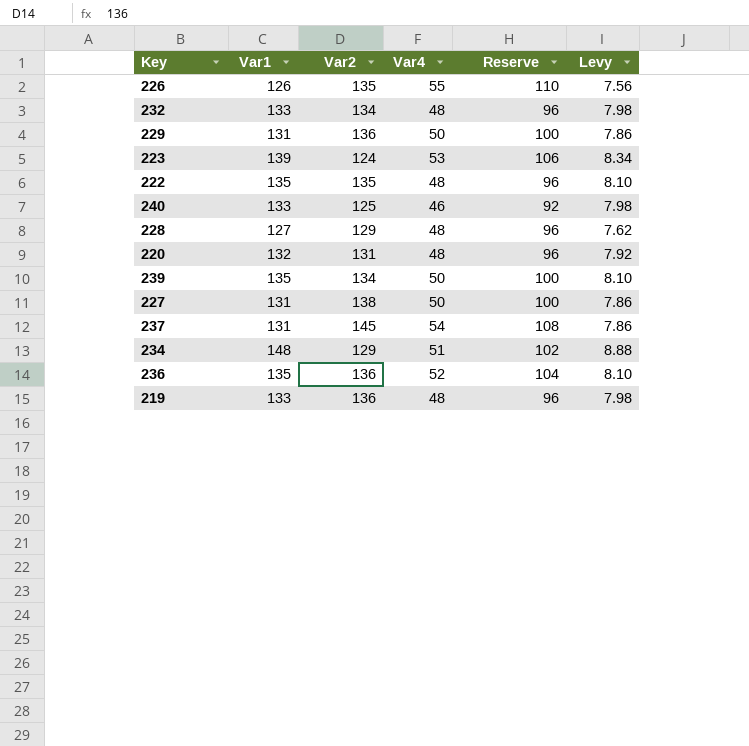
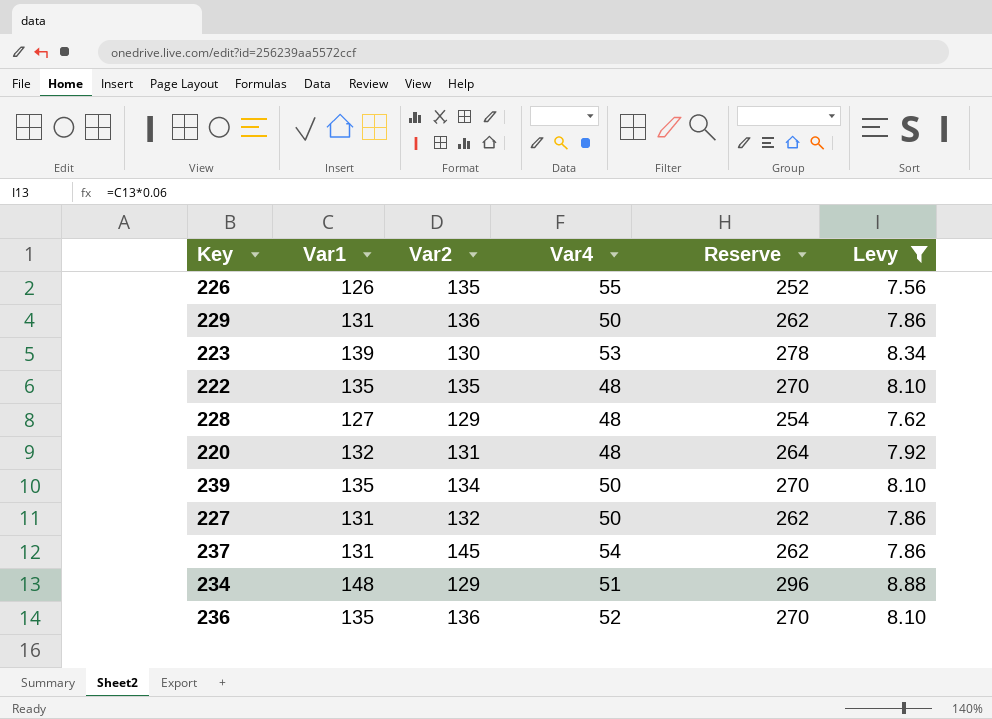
filter: none -> Levy != 7.98
column Reserve | formula: [Var4] * 2 -> [Var1] * 2
223 | Var2: 124 -> 130
227 | Var2: 138 -> 132

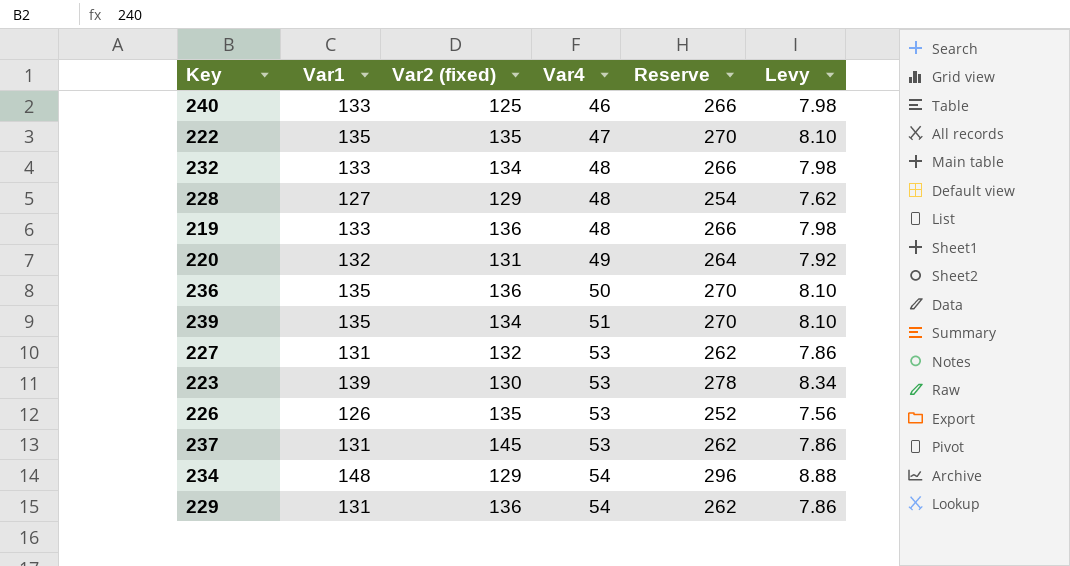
filter: Levy != 7.98 -> none
row order: none -> Var4 ascending
column name: Var2 -> Var2 (fixed)
222 | Var4: 48 -> 47
220 | Var4: 48 -> 49
236 | Var4: 52 -> 50
239 | Var4: 50 -> 51
227 | Var4: 50 -> 53
226 | Var4: 55 -> 53
237 | Var4: 54 -> 53
234 | Var4: 51 -> 54
229 | Var4: 50 -> 54

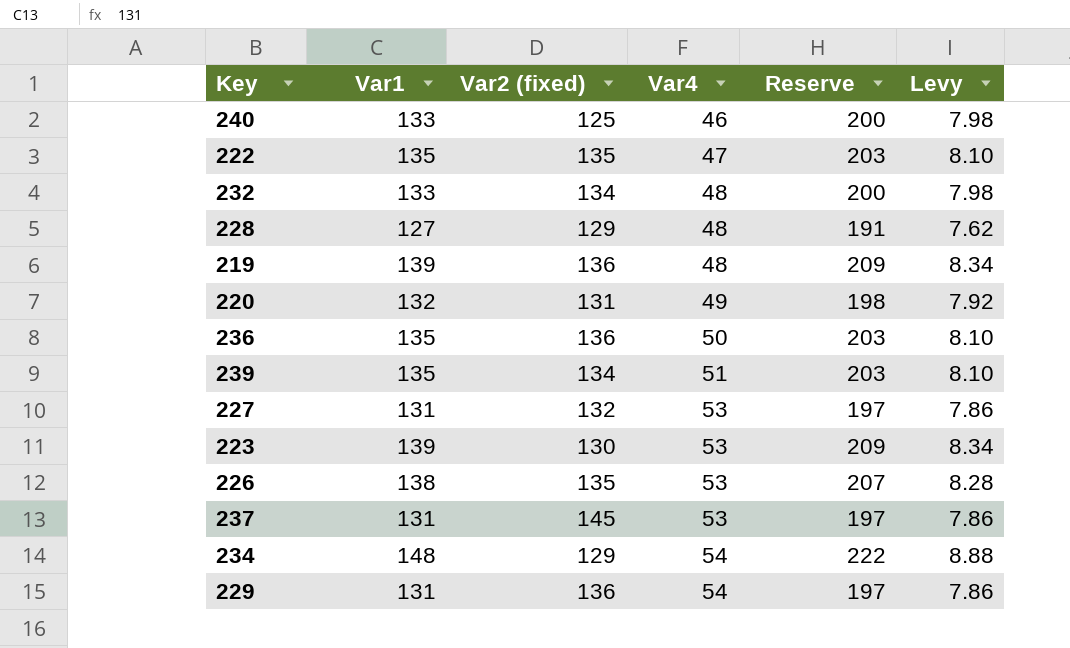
column Reserve | formula: [Var1] * 2 -> [Var1] * 1.5
219 | Var1: 133 -> 139
219 | Levy: 7.98 -> 8.34
226 | Var1: 126 -> 138
226 | Levy: 7.56 -> 8.28

